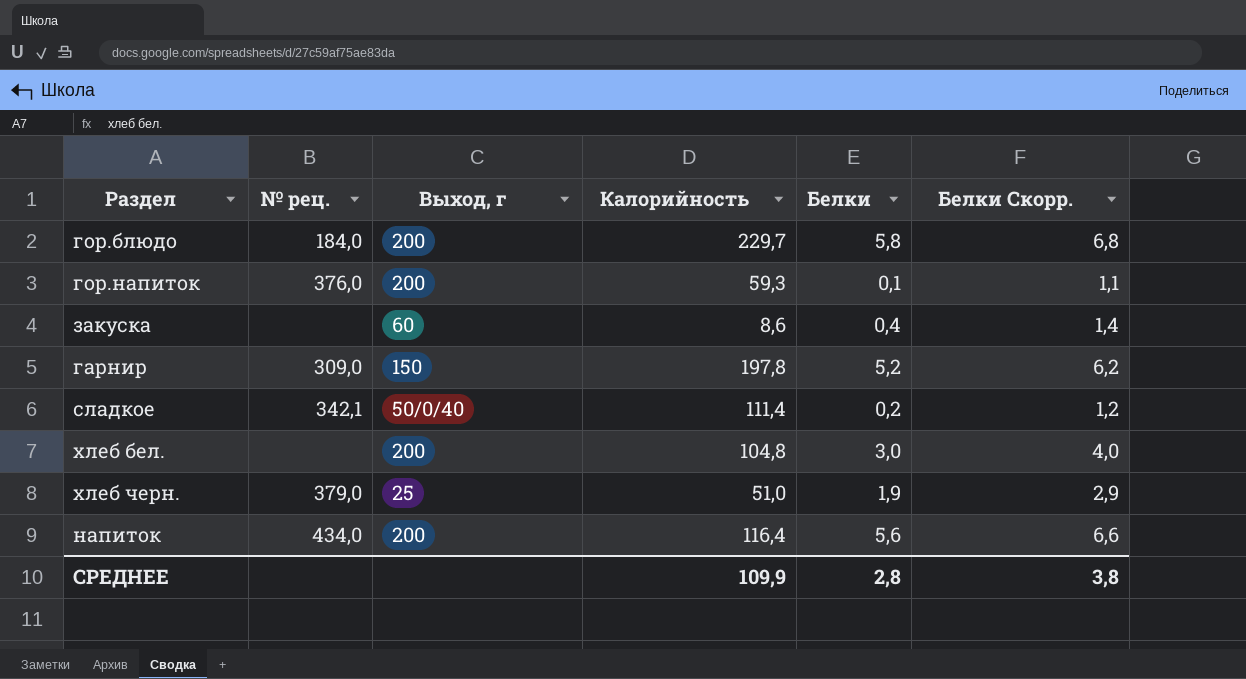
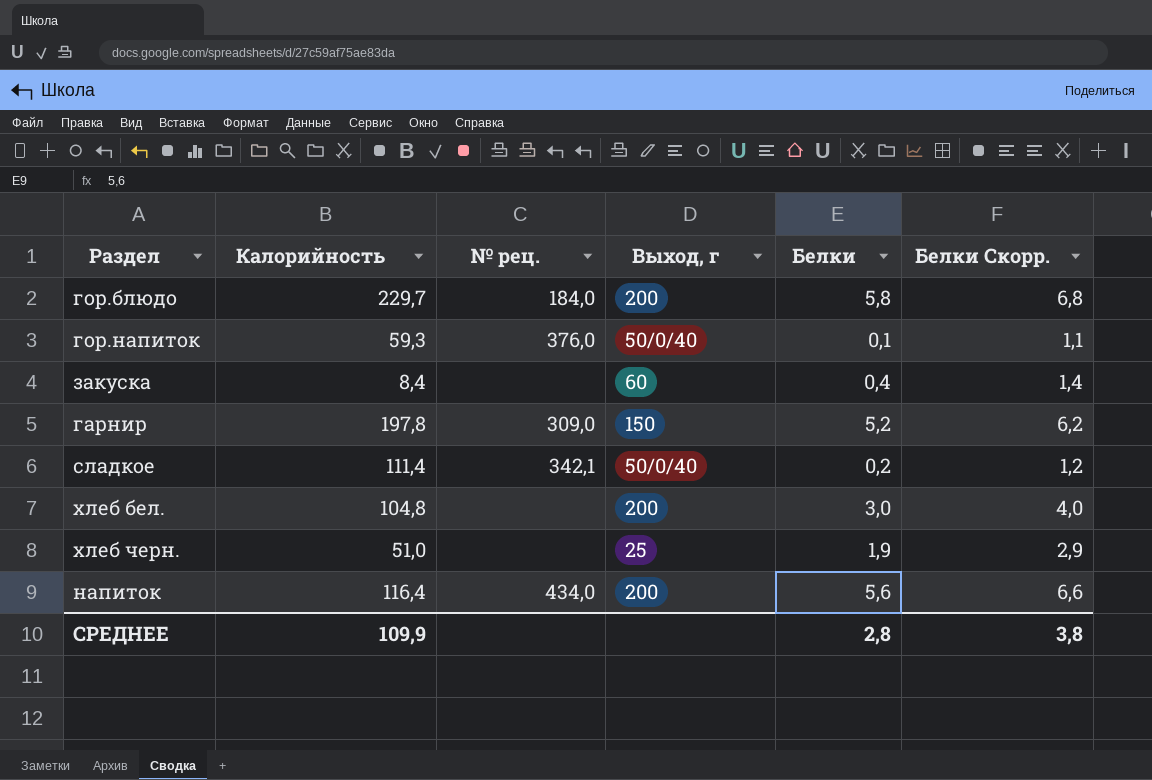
column Калорийность | position: 4 -> 2
гор.напиток | Выход, г: 200 -> 50/0/40
закуска | Калорийность: 8,6 -> 8,4
хлеб черн. | № рец.: 379,0 -> none

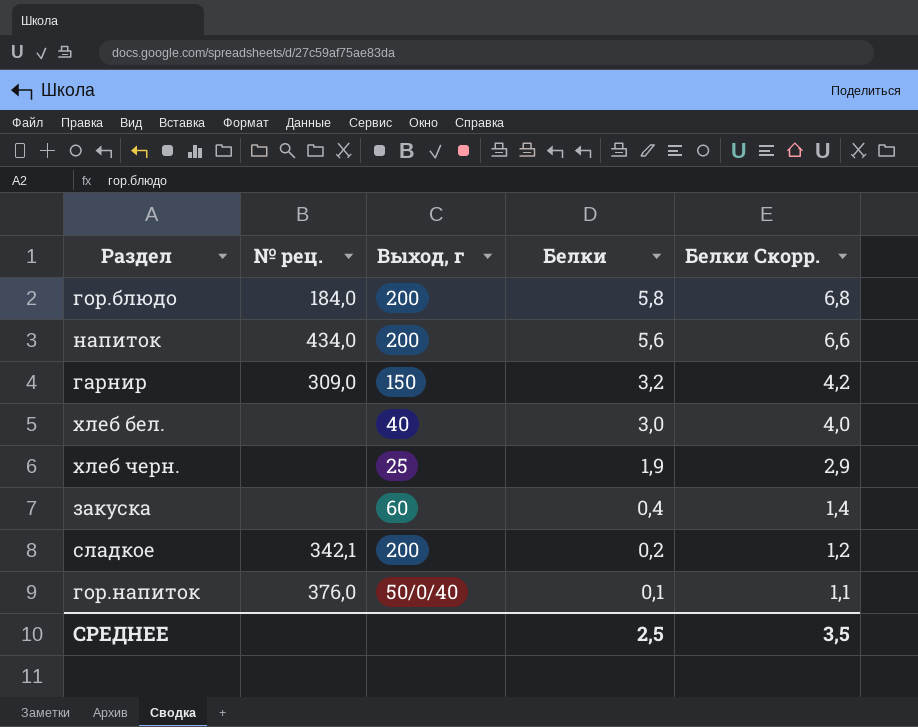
row order: none -> Белки descending
column Калорийность | position: 2 -> none
гарнир | Белки: 5,2 -> 3,2
гарнир | Белки Скорр.: 6,2 -> 4,2
хлеб бел. | Выход, г: 200 -> 40
сладкое | Выход, г: 50/0/40 -> 200
СРЕДНЕЕ | Белки: 2,8 -> 2,5
СРЕДНЕЕ | Белки Скорр.: 3,8 -> 3,5

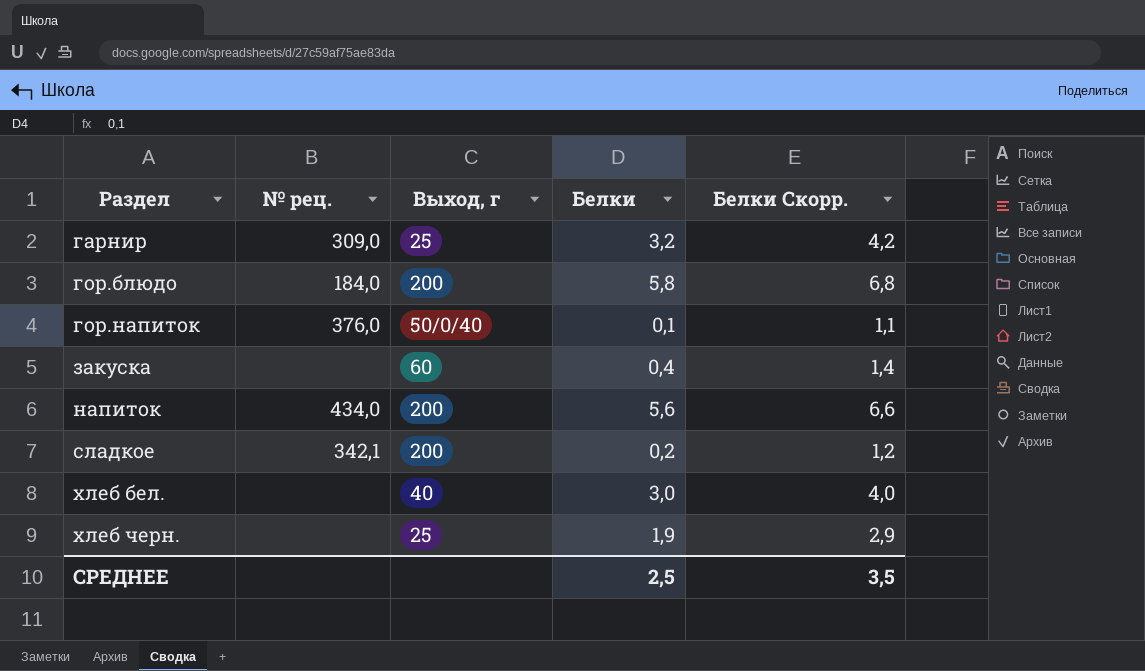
row order: Белки descending -> Раздел ascending
гарнир | Выход, г: 150 -> 25

